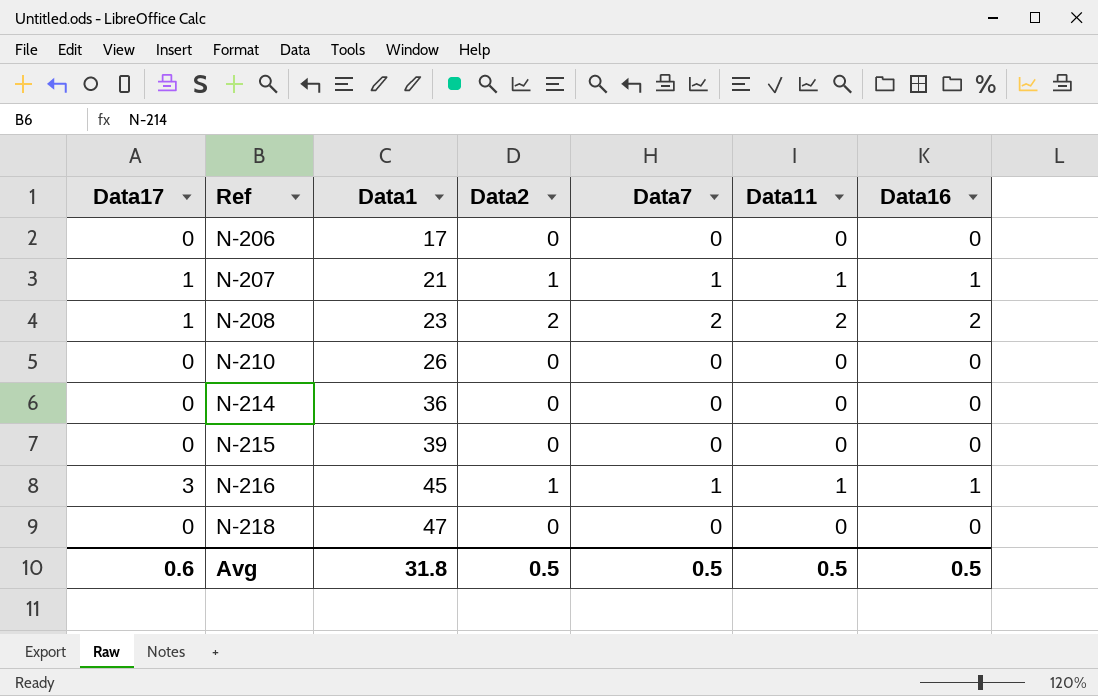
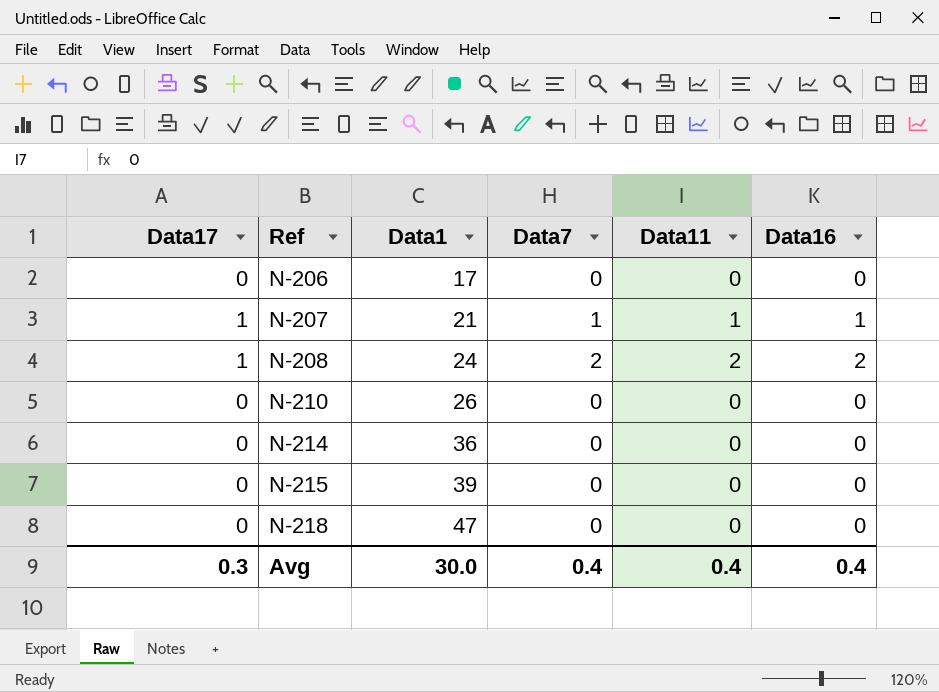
column Data2 | position: 4 -> none
row N-216: 3 | 45 | 1 | 1 | 1 | 1 -> none
N-208 | Data1: 23 -> 24
Avg | Data17: 0.6 -> 0.3
Avg | Data1: 31.8 -> 30.0
Avg | Data7: 0.5 -> 0.4
Avg | Data11: 0.5 -> 0.4
Avg | Data16: 0.5 -> 0.4

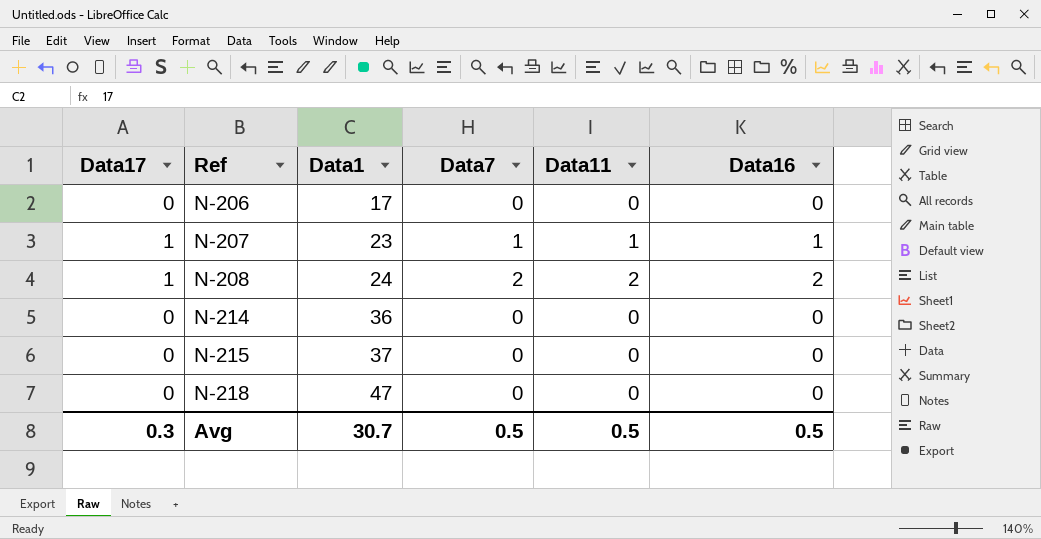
row N-210: 0 | 26 | 0 | 0 | 0 -> none
N-207 | Data1: 21 -> 23
N-215 | Data1: 39 -> 37
Avg | Data1: 30.0 -> 30.7
Avg | Data7: 0.4 -> 0.5
Avg | Data11: 0.4 -> 0.5
Avg | Data16: 0.4 -> 0.5

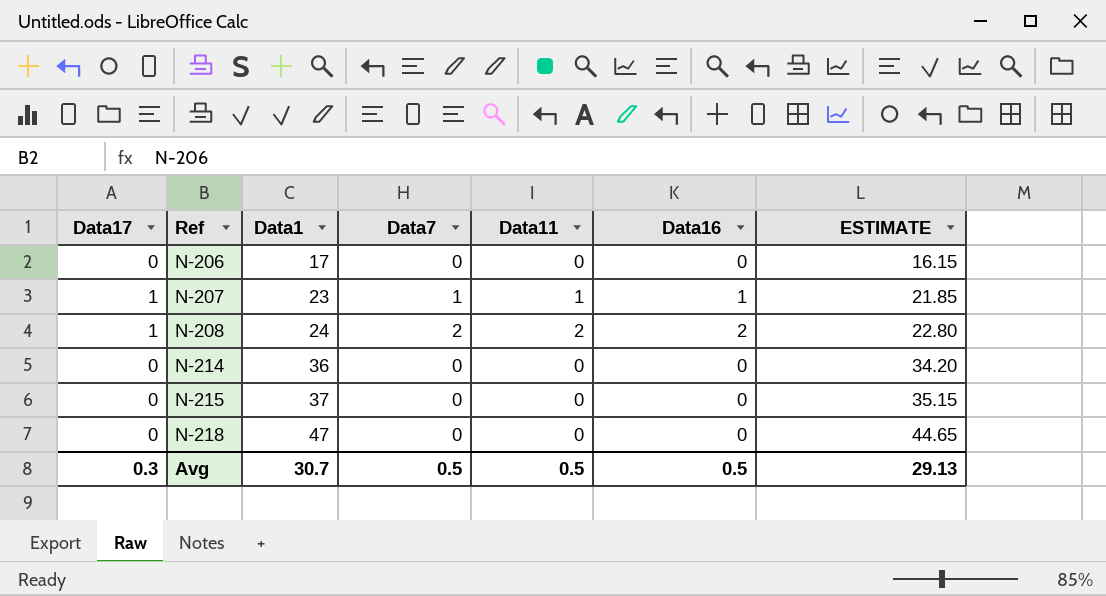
column ESTIMATE | formula: none -> [Data1] * 0.95

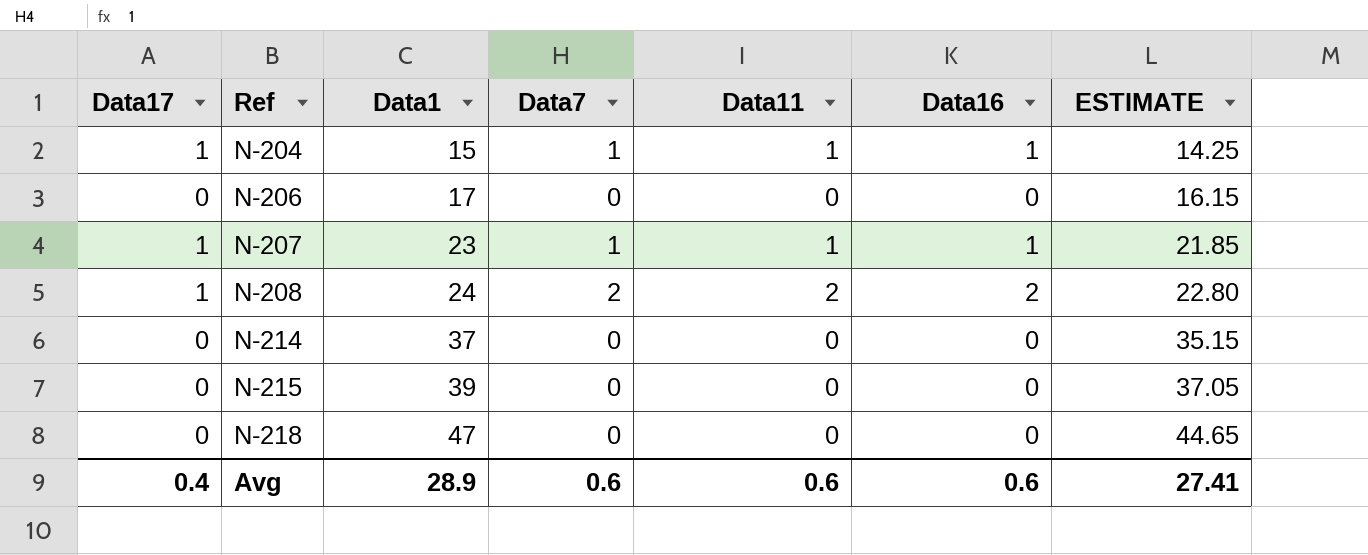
row N-204: none -> 1 | 15 | 1 | 1 | 1 | 14.25
N-214 | Data1: 36 -> 37
N-214 | ESTIMATE: 34.20 -> 35.15
N-215 | Data1: 37 -> 39
N-215 | ESTIMATE: 35.15 -> 37.05
Avg | Data17: 0.3 -> 0.4
Avg | Data1: 30.7 -> 28.9
Avg | Data7: 0.5 -> 0.6
Avg | Data11: 0.5 -> 0.6
Avg | Data16: 0.5 -> 0.6
Avg | ESTIMATE: 29.13 -> 27.41

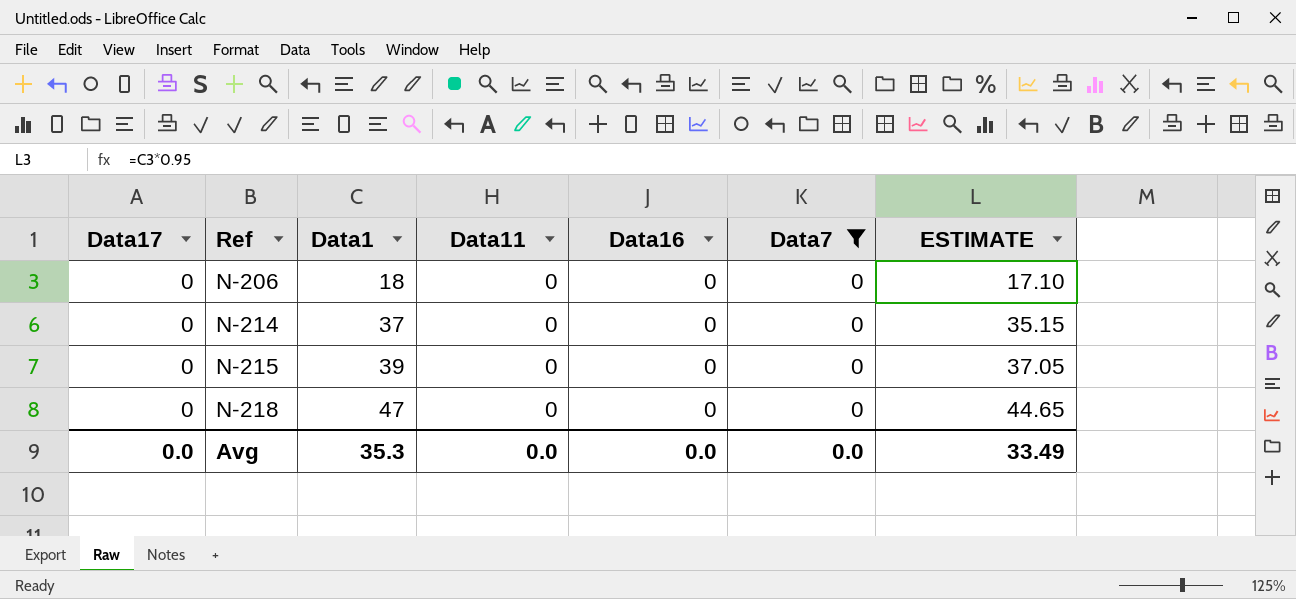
filter: none -> Data7 = 0
column Data7 | position: 4 -> 6
N-206 | Data1: 17 -> 18
N-206 | ESTIMATE: 16.15 -> 17.10
Avg | Data17: 0.4 -> 0.0
Avg | Data1: 28.9 -> 35.3
Avg | Data11: 0.6 -> 0.0
Avg | Data16: 0.6 -> 0.0
Avg | Data7: 0.6 -> 0.0
Avg | ESTIMATE: 27.41 -> 33.49

